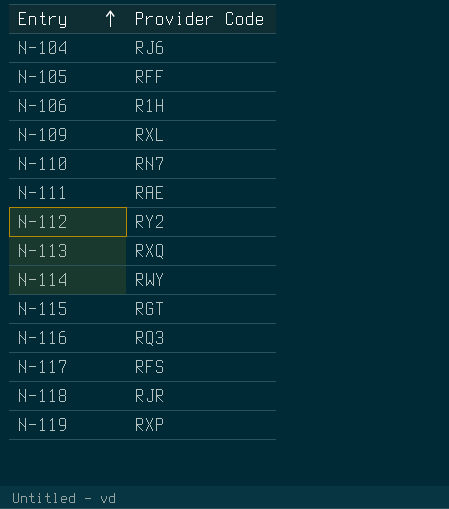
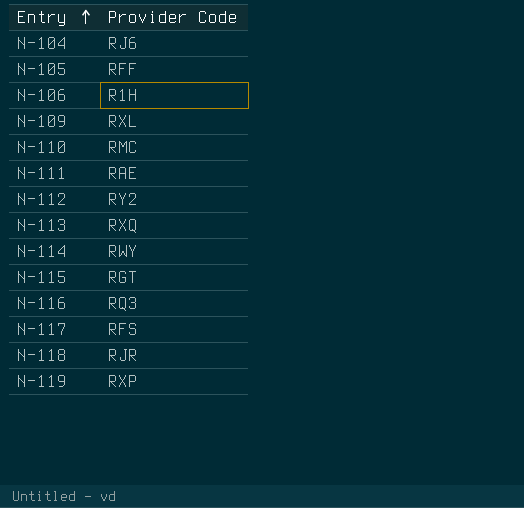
N-110 | Provider Code: RN7 -> RMC

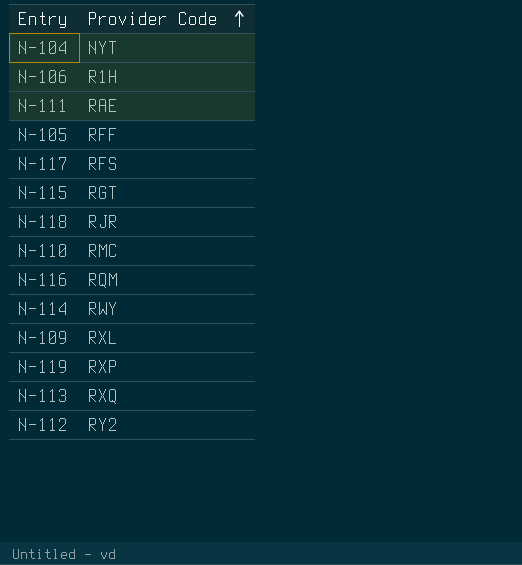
row order: Entry ascending -> Provider Code ascending
N-104 | Provider Code: RJ6 -> NYT
N-116 | Provider Code: RQ3 -> RQM

